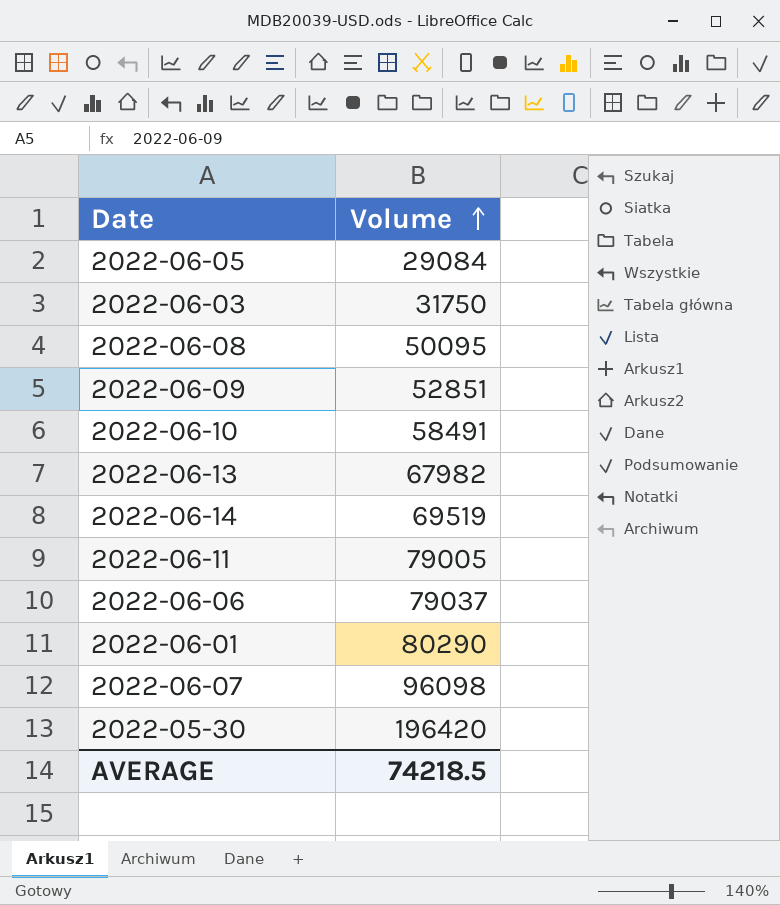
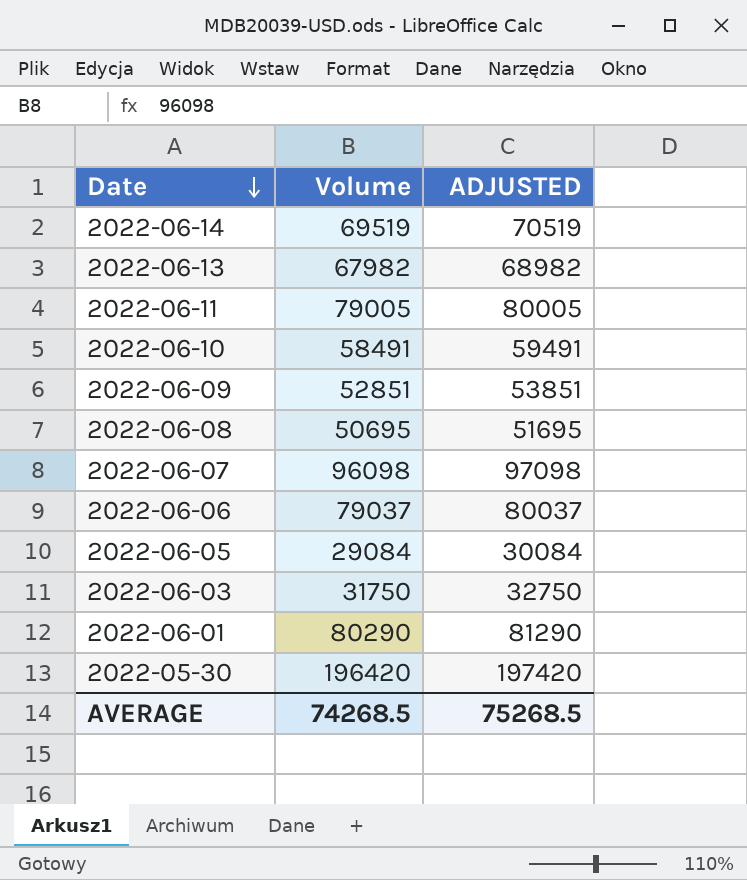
row order: Volume ascending -> Date descending
column ADJUSTED | formula: none -> [Volume] + 1000
2022-06-08 | Volume: 50095 -> 50695
AVERAGE | Volume: 74218.5 -> 74268.5

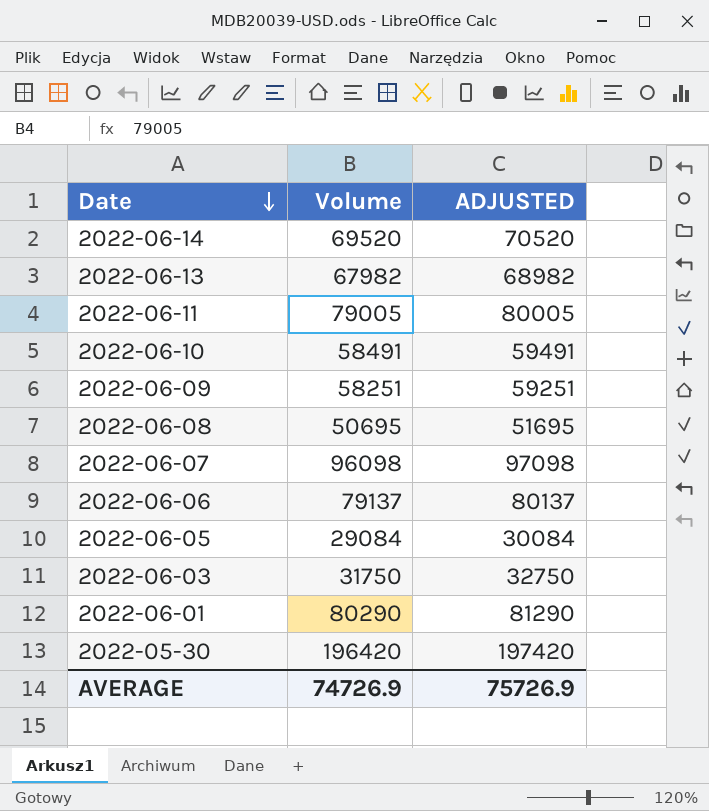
2022-06-14 | Volume: 69519 -> 69520
2022-06-14 | ADJUSTED: 70519 -> 70520
2022-06-09 | Volume: 52851 -> 58251
2022-06-09 | ADJUSTED: 53851 -> 59251
2022-06-06 | Volume: 79037 -> 79137
2022-06-06 | ADJUSTED: 80037 -> 80137
AVERAGE | Volume: 74268.5 -> 74726.9
AVERAGE | ADJUSTED: 75268.5 -> 75726.9

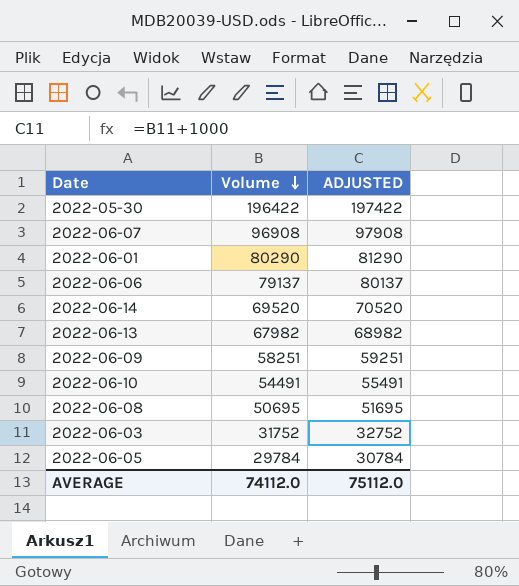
row order: Date descending -> Volume descending
row 2022-06-11: 79005 | 80005 -> none
2022-05-30 | Volume: 196420 -> 196422
2022-05-30 | ADJUSTED: 197420 -> 197422
2022-06-07 | Volume: 96098 -> 96908
2022-06-07 | ADJUSTED: 97098 -> 97908
2022-06-10 | Volume: 58491 -> 54491
2022-06-10 | ADJUSTED: 59491 -> 55491
2022-06-03 | Volume: 31750 -> 31752
2022-06-03 | ADJUSTED: 32750 -> 32752
2022-06-05 | Volume: 29084 -> 29784
2022-06-05 | ADJUSTED: 30084 -> 30784
AVERAGE | Volume: 74726.9 -> 74112.0
AVERAGE | ADJUSTED: 75726.9 -> 75112.0

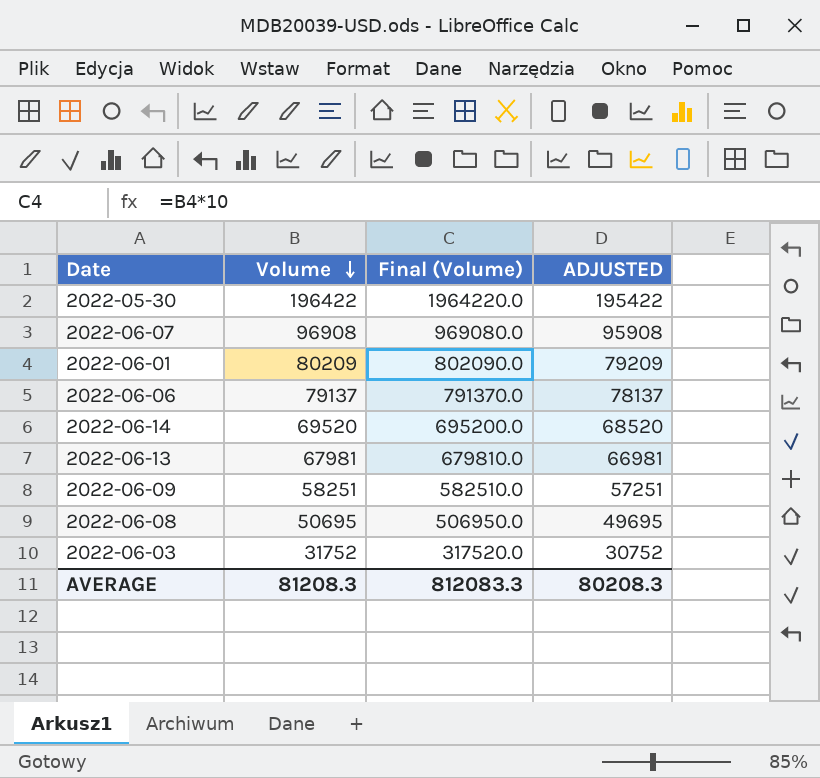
column Final (Volume) | formula: none -> [Volume] * 10
column ADJUSTED | formula: [Volume] + 1000 -> [Volume] - 1000
row 2022-06-10: 54491 | 55491 -> none
row 2022-06-05: 29784 | 30784 -> none
2022-06-01 | Volume: 80290 -> 80209
2022-06-13 | Volume: 67982 -> 67981
AVERAGE | Volume: 74112.0 -> 81208.3
AVERAGE | ADJUSTED: 75112.0 -> 80208.3

